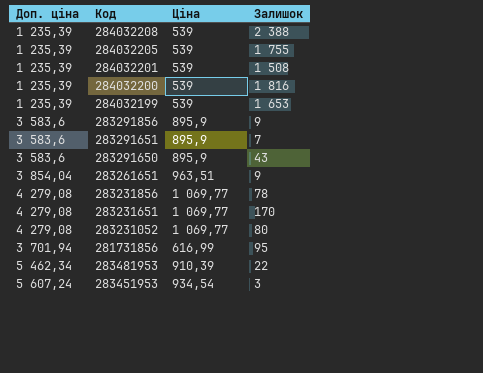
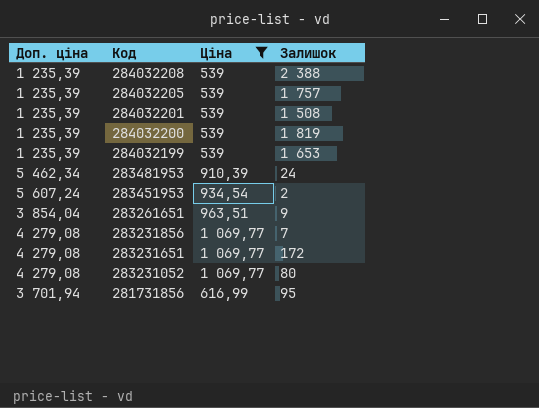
filter: none -> Ціна != 895,9
row order: none -> Код descending
284032205 | Залишок: 1 755 -> 1 757
284032200 | Залишок: 1 816 -> 1 819
283481953 | Залишок: 22 -> 24
283451953 | Залишок: 3 -> 2
283231856 | Залишок: 78 -> 7
283231651 | Залишок: 170 -> 172

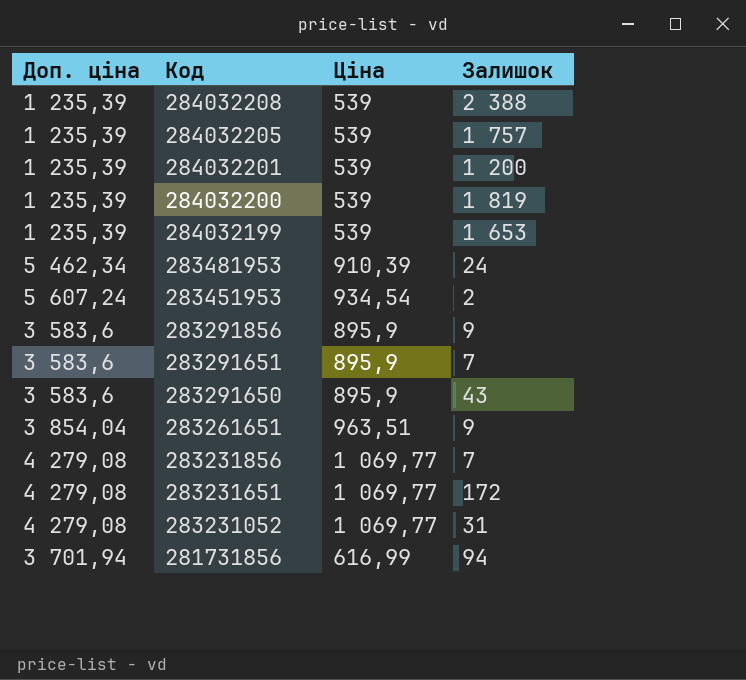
filter: Ціна != 895,9 -> none
284032201 | Залишок: 1 508 -> 1 200
283231052 | Залишок: 80 -> 31
281731856 | Залишок: 95 -> 94

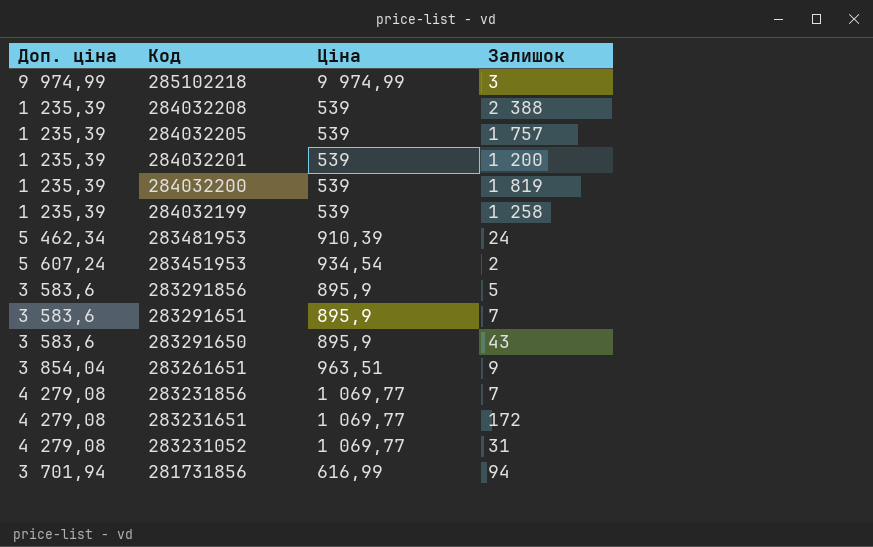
row 285102218: none -> 9 974,99 | 9 974,99 | 3
284032199 | Залишок: 1 653 -> 1 258
283291856 | Залишок: 9 -> 5

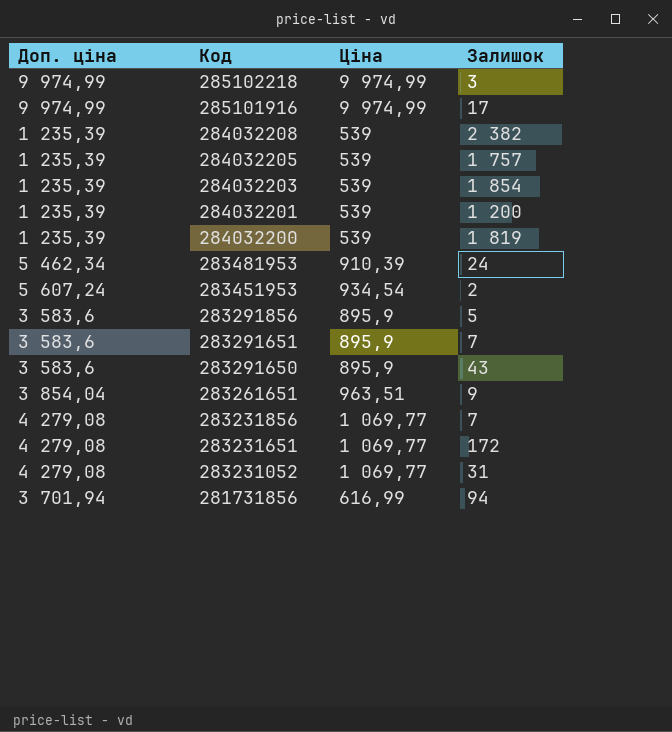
row 284032199: 1 235,39 | 539 | 1 258 -> none
row 285101916: none -> 9 974,99 | 9 974,99 | 17
284032208 | Залишок: 2 388 -> 2 382
row 284032203: none -> 1 235,39 | 539 | 1 854

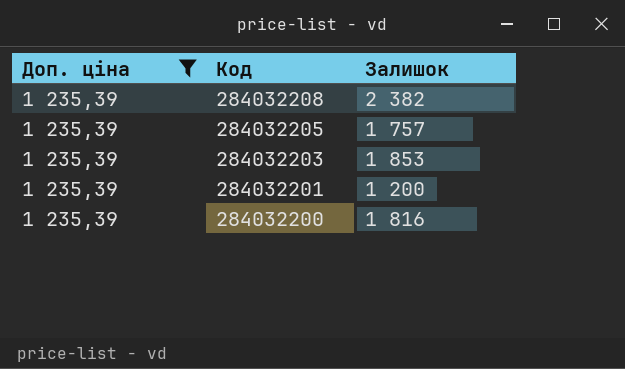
filter: none -> Доп. ціна = 1 235,39
column Ціна | position: 3 -> none
284032203 | Залишок: 1 854 -> 1 853
284032200 | Залишок: 1 819 -> 1 816

